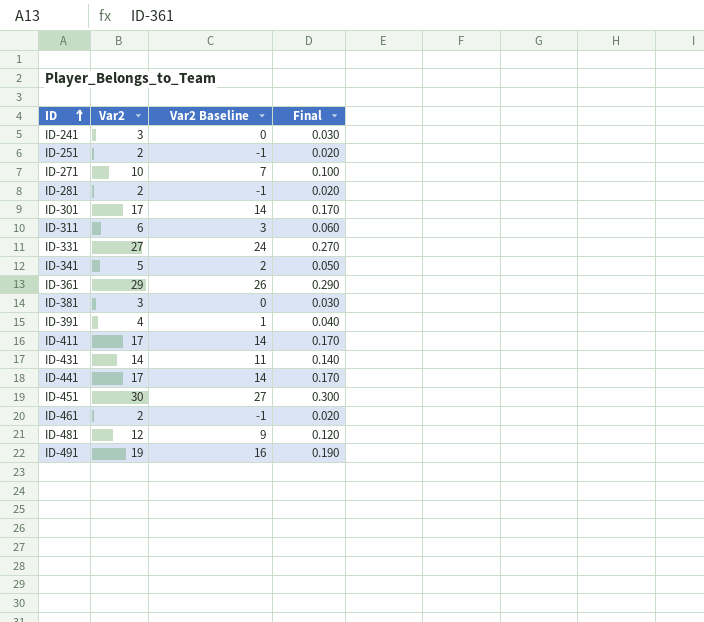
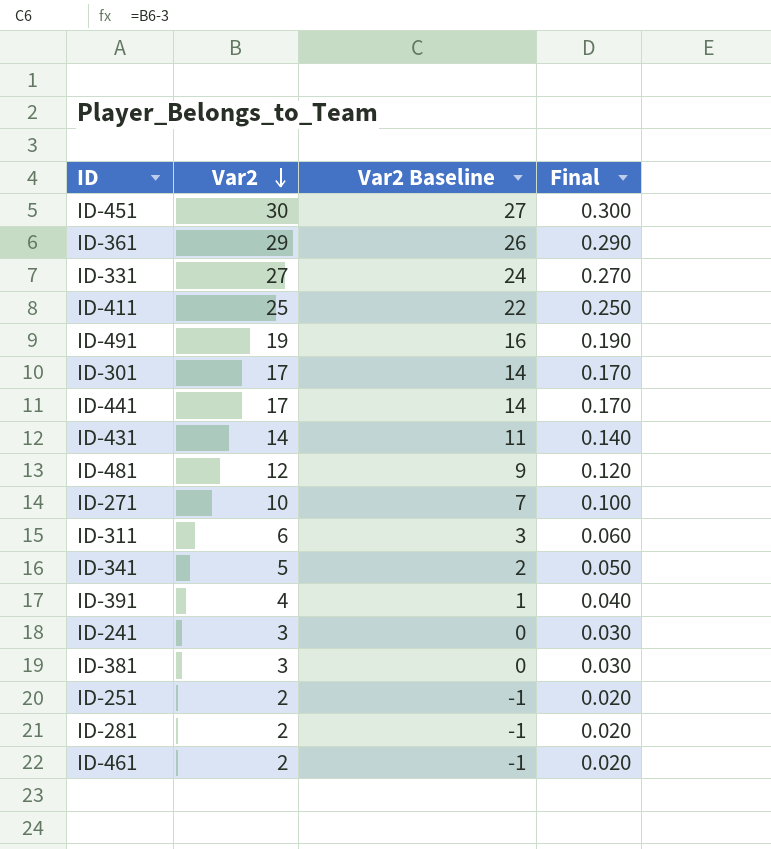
row order: ID ascending -> Var2 descending
ID-411 | Var2: 17 -> 25
ID-411 | Var2 Baseline: 14 -> 22
ID-411 | Final: 0.170 -> 0.250

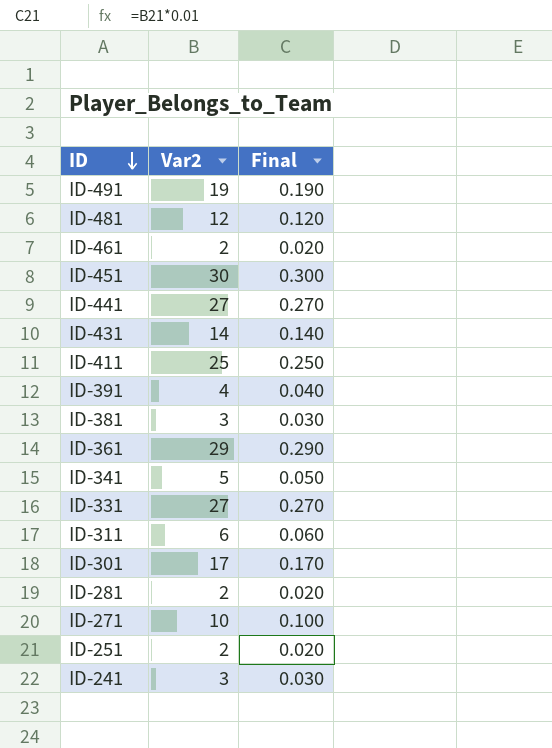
row order: Var2 descending -> ID descending
column Var2 Baseline | formula: [Var2] - 3 -> none
ID-441 | Var2: 17 -> 27
ID-441 | Final: 0.170 -> 0.270

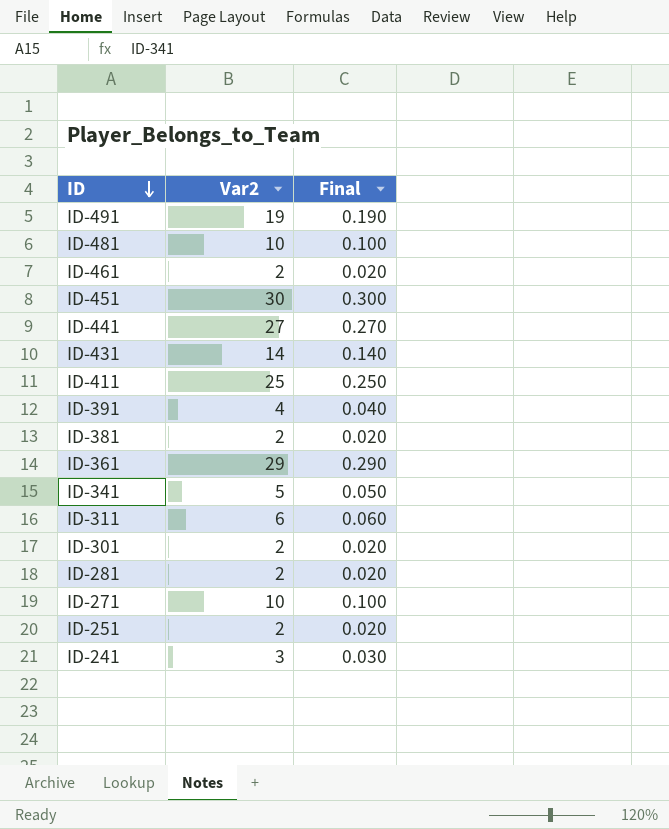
row ID-331: 27 | 0.270 -> none
ID-481 | Var2: 12 -> 10
ID-481 | Final: 0.120 -> 0.100
ID-381 | Var2: 3 -> 2
ID-381 | Final: 0.030 -> 0.020
ID-301 | Var2: 17 -> 2
ID-301 | Final: 0.170 -> 0.020

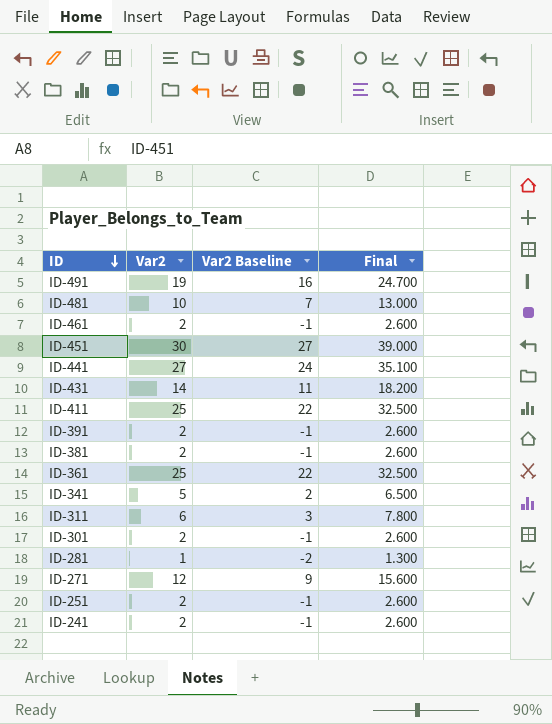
column Var2 Baseline | formula: none -> [Var2] - 3
column Final | formula: [Var2] * 0.01 -> [Var2] * 1.3
ID-391 | Var2: 4 -> 2
ID-361 | Var2: 29 -> 25
ID-281 | Var2: 2 -> 1
ID-271 | Var2: 10 -> 12
ID-241 | Var2: 3 -> 2

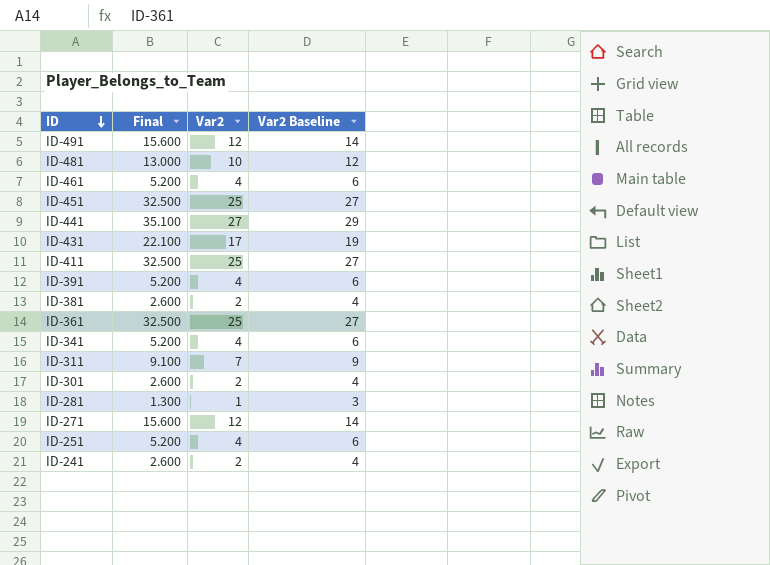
column Final | position: 4 -> 2
column Var2 Baseline | formula: [Var2] - 3 -> [Var2] + 2
ID-491 | Final: 24.700 -> 15.600
ID-491 | Var2: 19 -> 12
ID-461 | Final: 2.600 -> 5.200
ID-461 | Var2: 2 -> 4
ID-451 | Final: 39.000 -> 32.500
ID-451 | Var2: 30 -> 25
ID-431 | Final: 18.200 -> 22.100
ID-431 | Var2: 14 -> 17
ID-391 | Final: 2.600 -> 5.200
ID-391 | Var2: 2 -> 4
ID-341 | Final: 6.500 -> 5.200
ID-341 | Var2: 5 -> 4
ID-311 | Final: 7.800 -> 9.100
ID-311 | Var2: 6 -> 7
ID-251 | Final: 2.600 -> 5.200
ID-251 | Var2: 2 -> 4

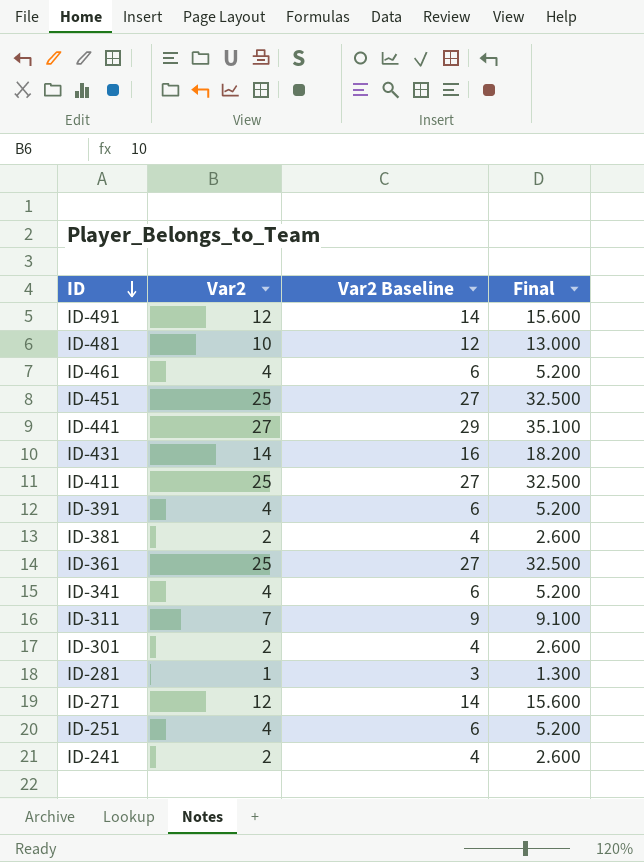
column Final | position: 2 -> 4
ID-431 | Var2: 17 -> 14
ID-431 | Var2 Baseline: 19 -> 16
ID-431 | Final: 22.100 -> 18.200

